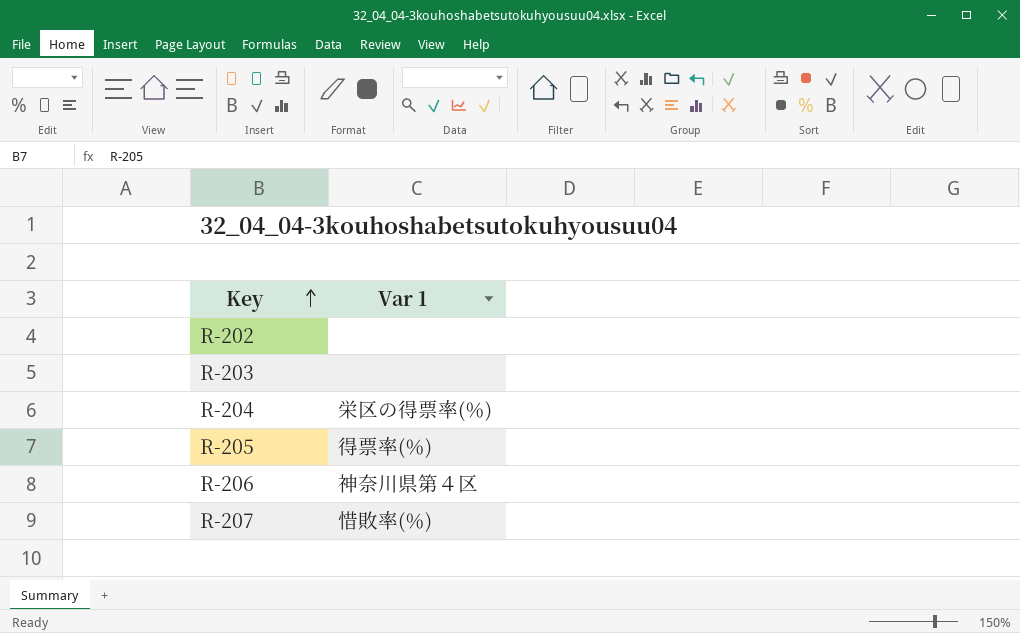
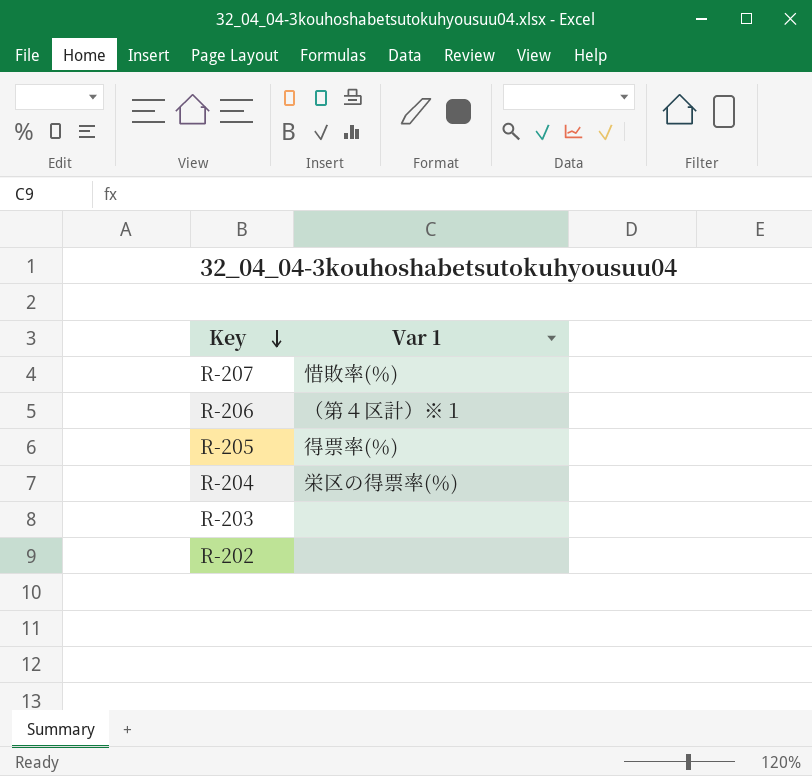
row order: Key ascending -> Key descending
R-206 | Var 1: 神奈川県第４区 -> （第４区計）※１

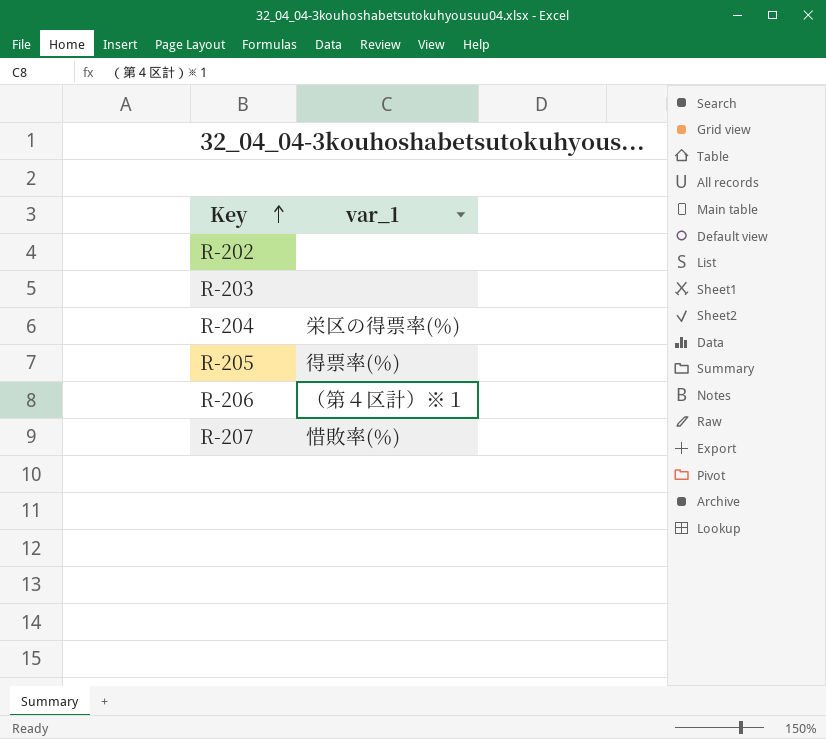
row order: Key descending -> Key ascending
column name: Var 1 -> var_1

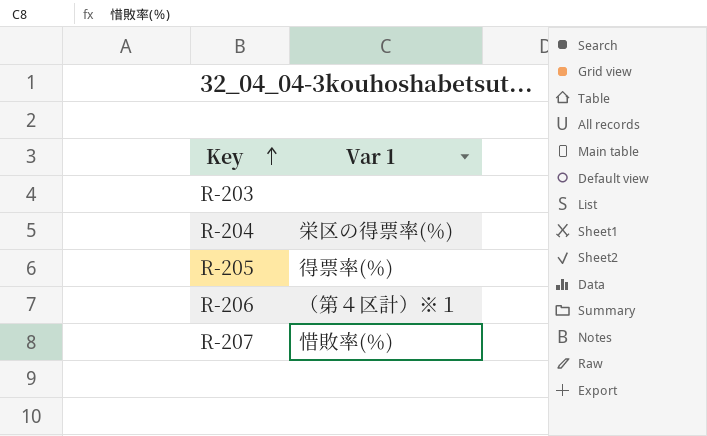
column name: var_1 -> Var 1
row R-202: none -> none

